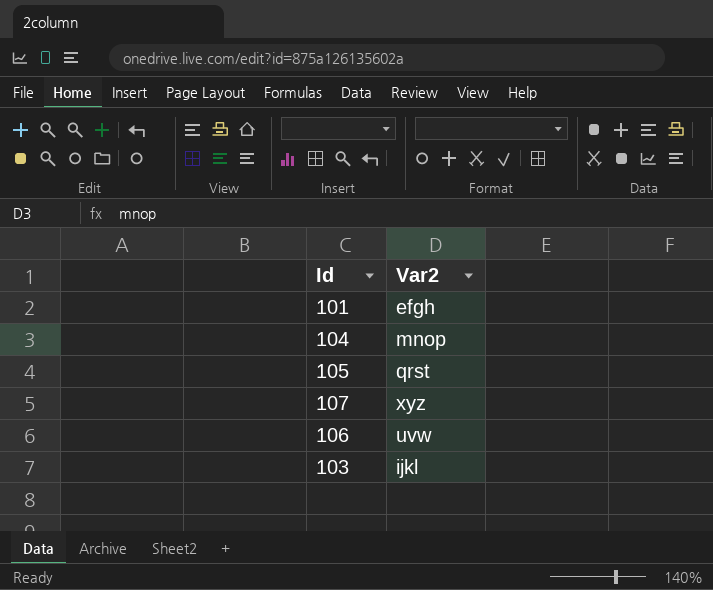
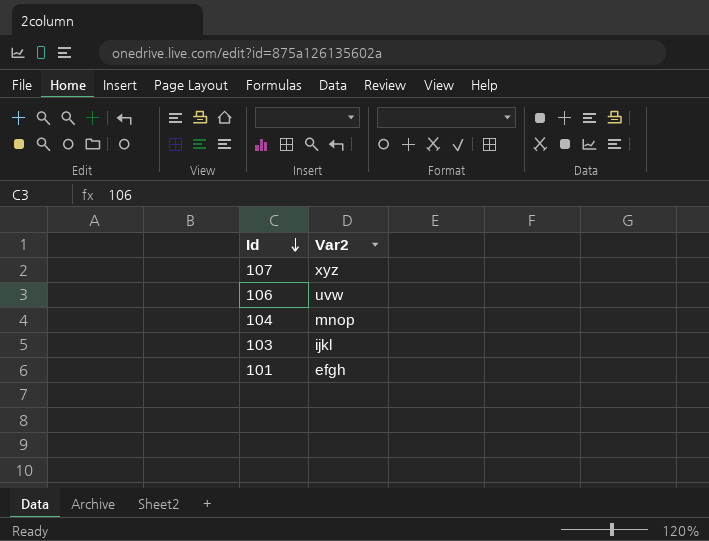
row order: none -> Id descending
row 105: qrst -> none

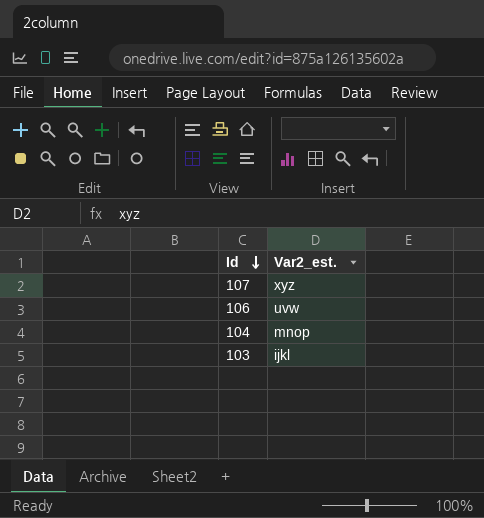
column name: Var2 -> Var2_est.
row 101: efgh -> none

